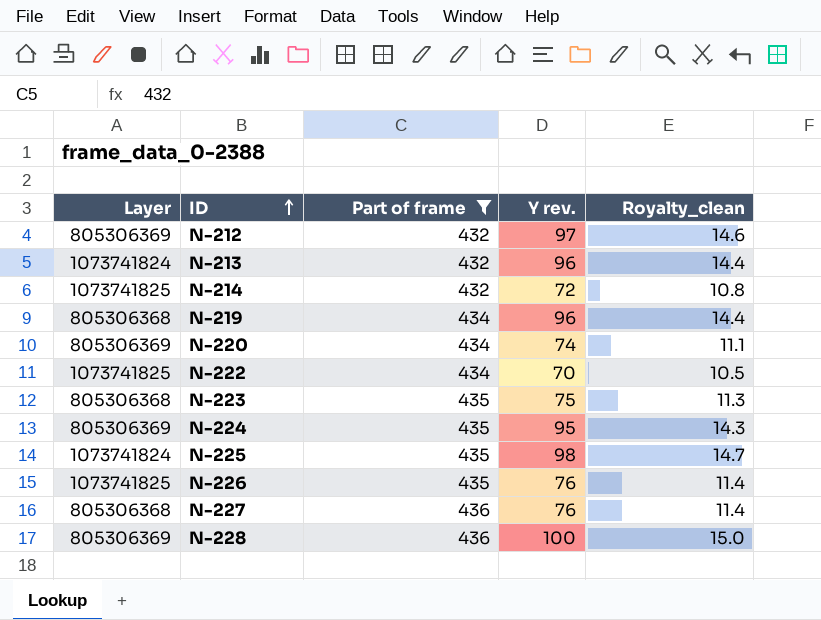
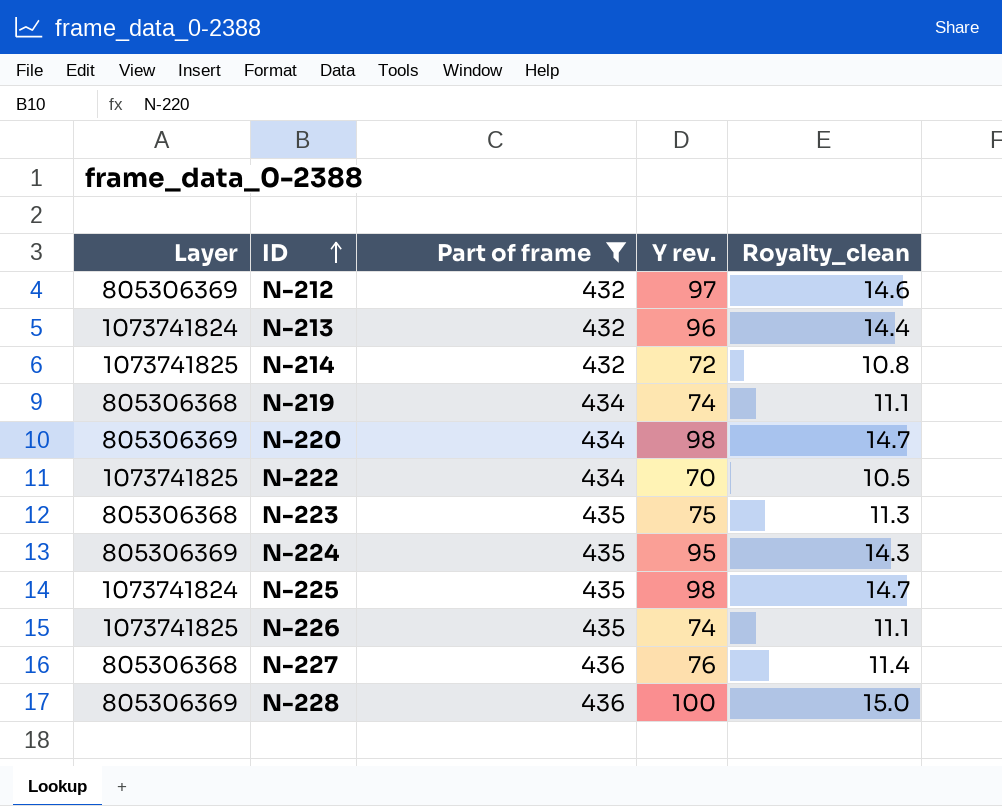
N-219 | Y rev.: 96 -> 74
N-219 | Royalty_clean: 14.4 -> 11.1
N-220 | Y rev.: 74 -> 98
N-220 | Royalty_clean: 11.1 -> 14.7
N-226 | Y rev.: 76 -> 74
N-226 | Royalty_clean: 11.4 -> 11.1

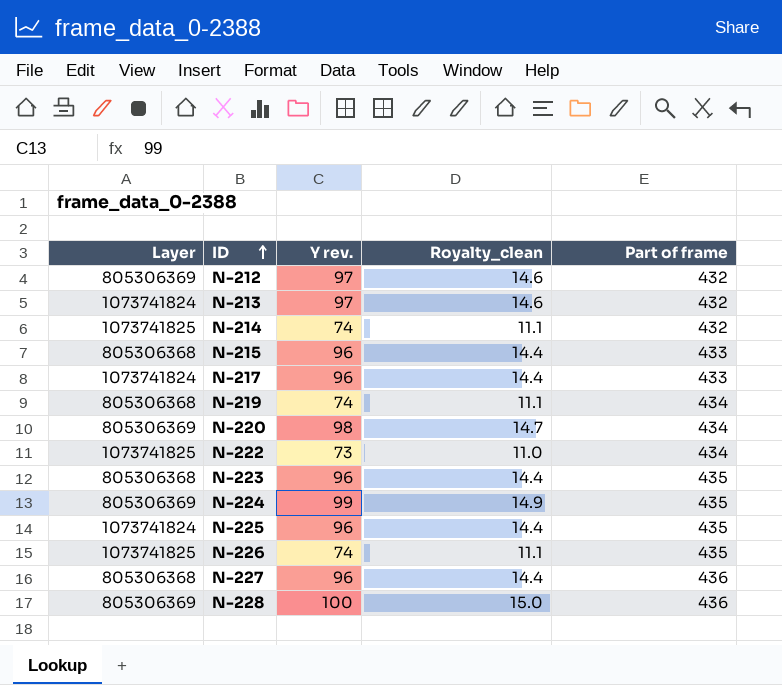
filter: Part of frame != 433 -> none
column Part of frame | position: 3 -> 5
N-213 | Y rev.: 96 -> 97
N-213 | Royalty_clean: 14.4 -> 14.6
N-214 | Y rev.: 72 -> 74
N-214 | Royalty_clean: 10.8 -> 11.1
N-222 | Y rev.: 70 -> 73
N-222 | Royalty_clean: 10.5 -> 11.0
N-223 | Y rev.: 75 -> 96
N-223 | Royalty_clean: 11.3 -> 14.4
N-224 | Y rev.: 95 -> 99
N-224 | Royalty_clean: 14.3 -> 14.9
N-225 | Y rev.: 98 -> 96
N-225 | Royalty_clean: 14.7 -> 14.4
N-227 | Y rev.: 76 -> 96
N-227 | Royalty_clean: 11.4 -> 14.4

